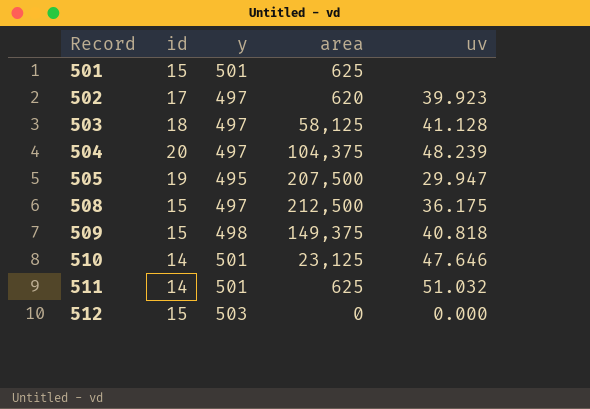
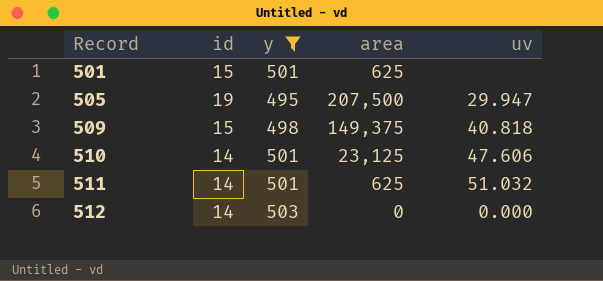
filter: none -> y != 497
510 | uv: 47.646 -> 47.606
512 | id: 15 -> 14

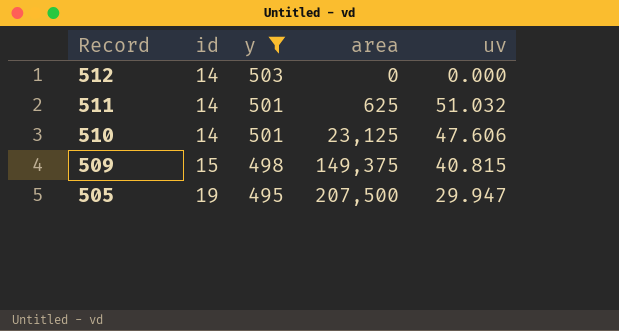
row order: Record ascending -> Record descending
row 501: 15 | 501 | 625 | none -> none
509 | uv: 40.818 -> 40.815

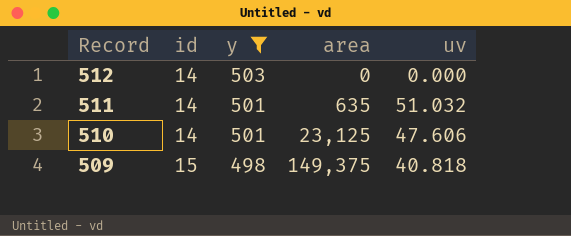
row 505: 19 | 495 | 207,500 | 29.947 -> none
511 | area: 625 -> 635
509 | uv: 40.815 -> 40.818

